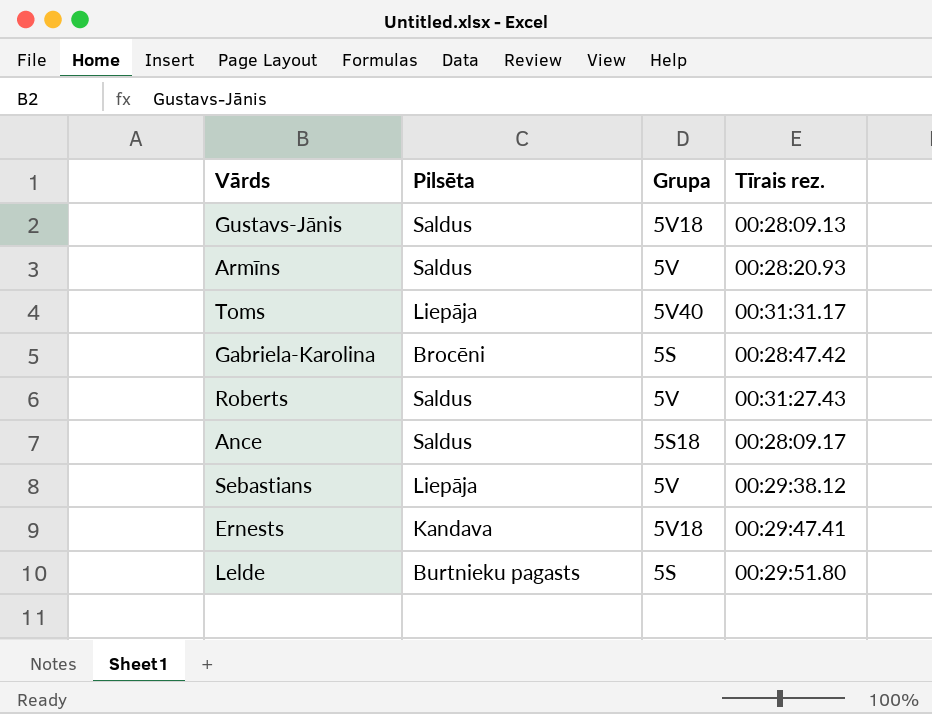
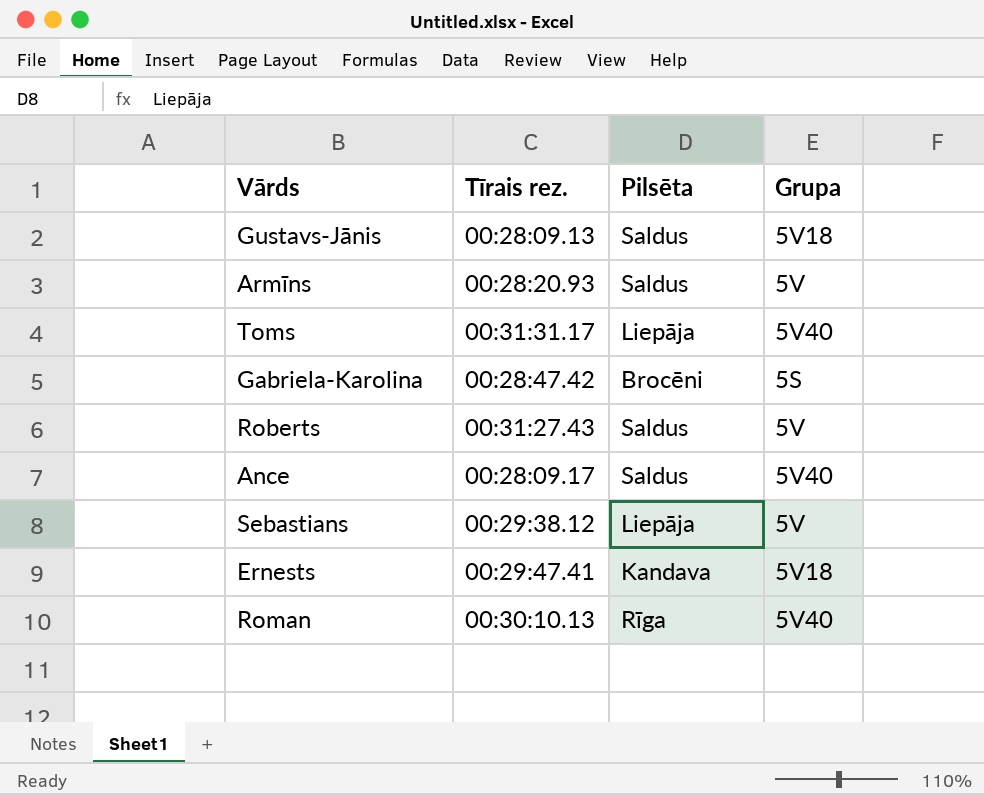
column Tīrais rez. | position: 4 -> 2
row Lelde: Burtnieku pagasts | 5S | 00:29:51.80 -> none
Ance | Grupa: 5S18 -> 5V40
row Roman: none -> 00:30:10.13 | Rīga | 5V40

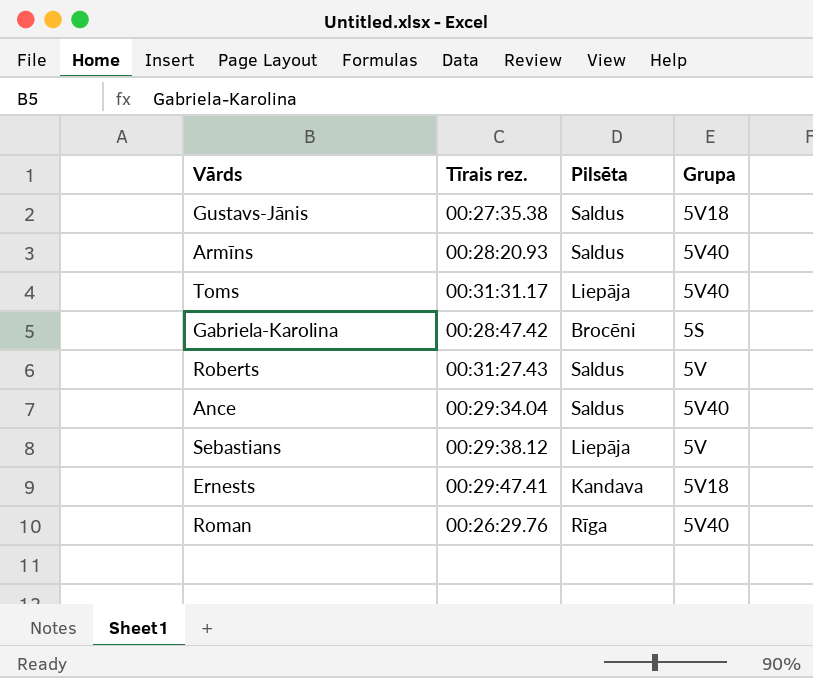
Gustavs-Jānis | Tīrais rez.: 00:28:09.13 -> 00:27:35.38
Armīns | Grupa: 5V -> 5V40
Ance | Tīrais rez.: 00:28:09.17 -> 00:29:34.04
Roman | Tīrais rez.: 00:30:10.13 -> 00:26:29.76

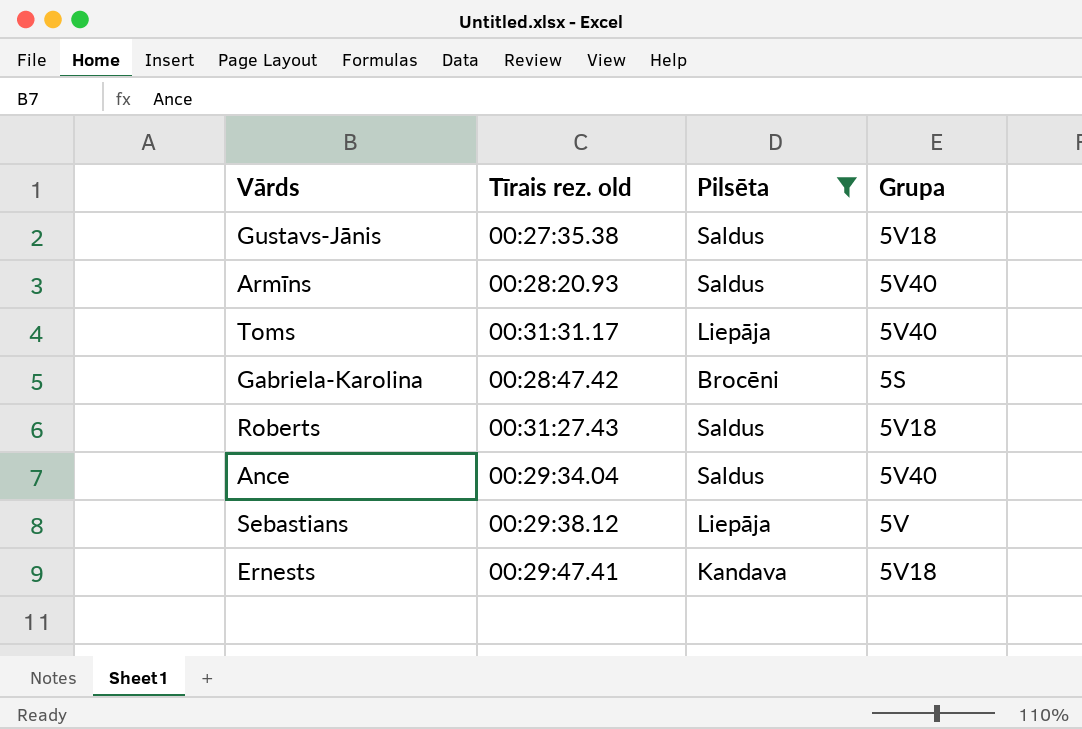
filter: none -> Pilsēta != Rīga
column name: Tīrais rez. -> Tīrais rez. old
Roberts | Grupa: 5V -> 5V18

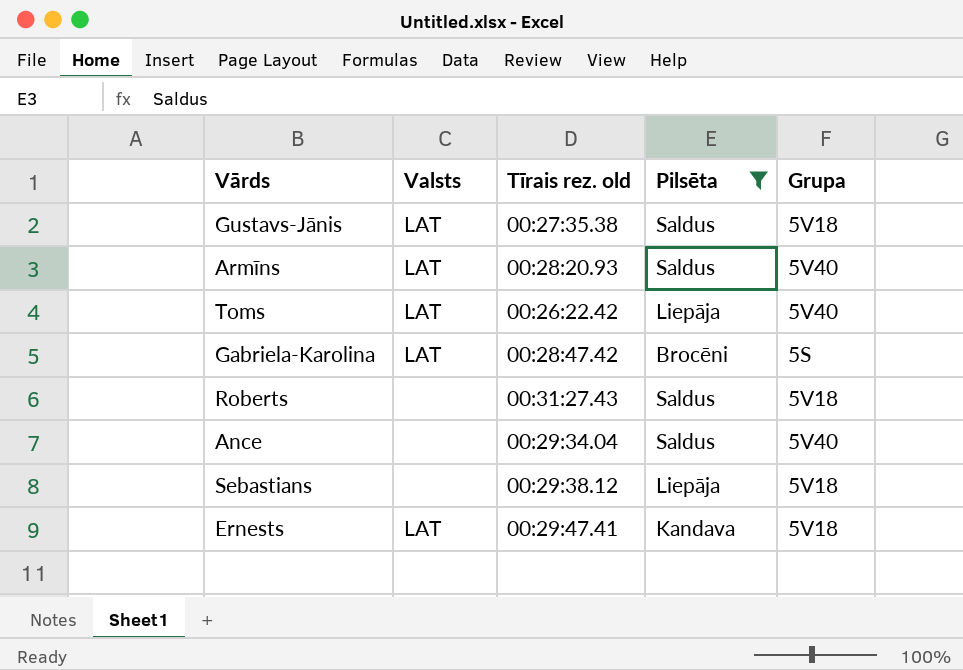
column Valsts | position: none -> 2
Toms | Tīrais rez. old: 00:31:31.17 -> 00:26:22.42
Sebastians | Grupa: 5V -> 5V18

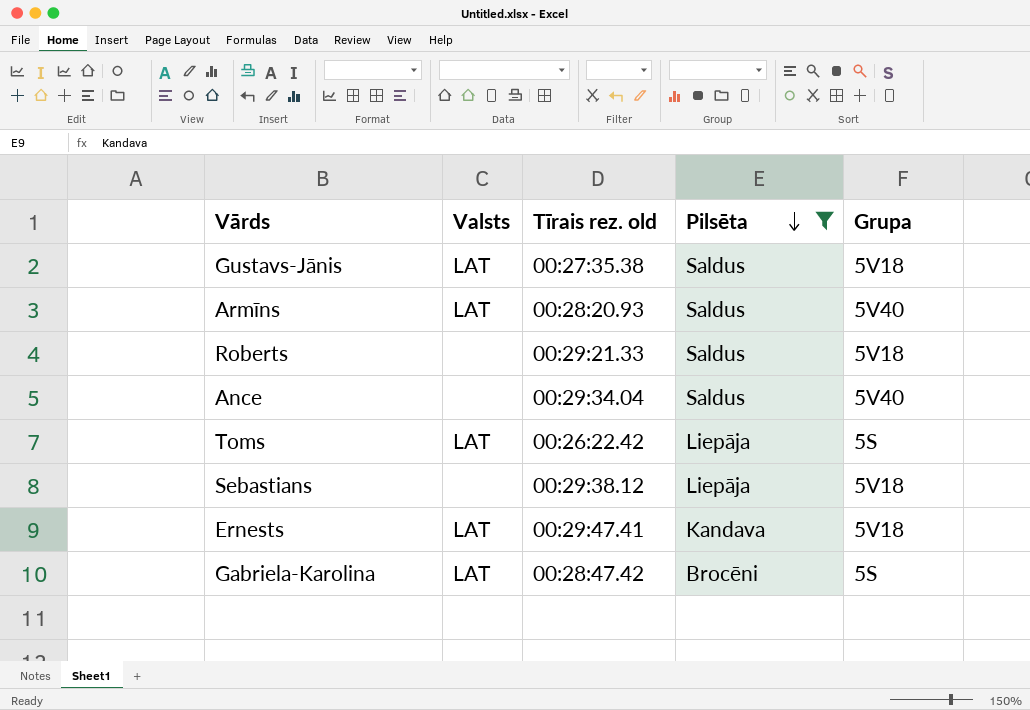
row order: none -> Pilsēta descending
Roberts | Tīrais rez. old: 00:31:27.43 -> 00:29:21.33
Toms | Grupa: 5V40 -> 5S

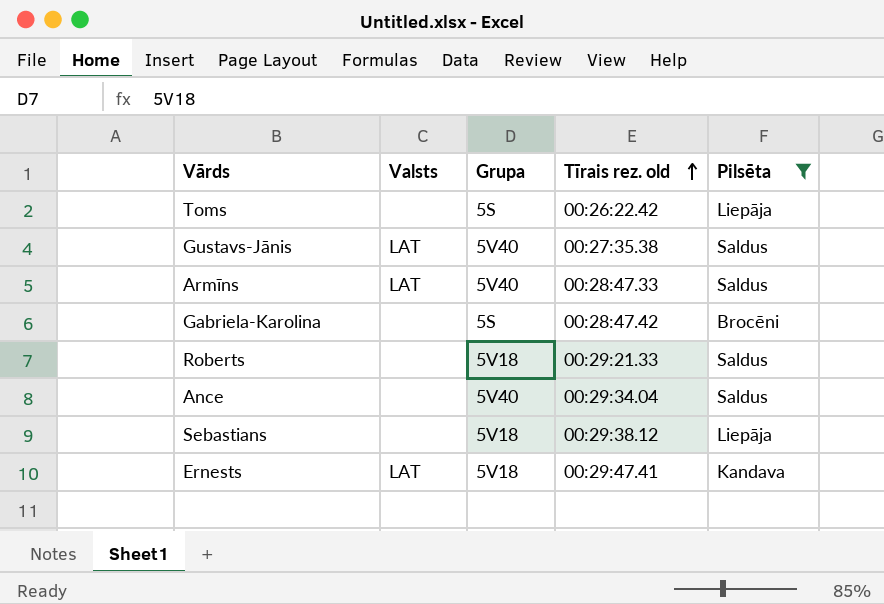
row order: Pilsēta descending -> Tīrais rez. old ascending
column Grupa | position: 5 -> 3
Toms | Valsts: LAT -> none
Gustavs-Jānis | Grupa: 5V18 -> 5V40
Armīns | Tīrais rez. old: 00:28:20.93 -> 00:28:47.33
Gabriela-Karolina | Valsts: LAT -> none

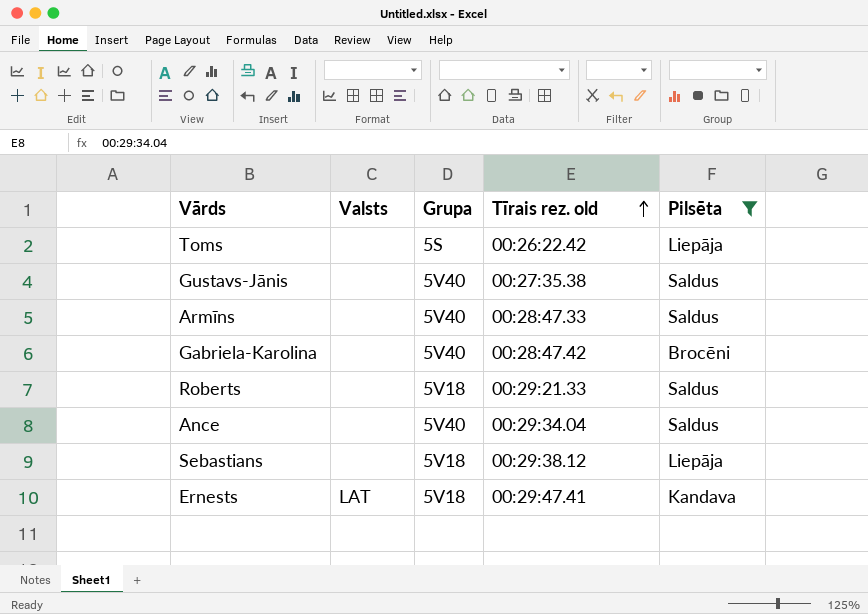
Gustavs-Jānis | Valsts: LAT -> none
Armīns | Valsts: LAT -> none
Gabriela-Karolina | Grupa: 5S -> 5V40

